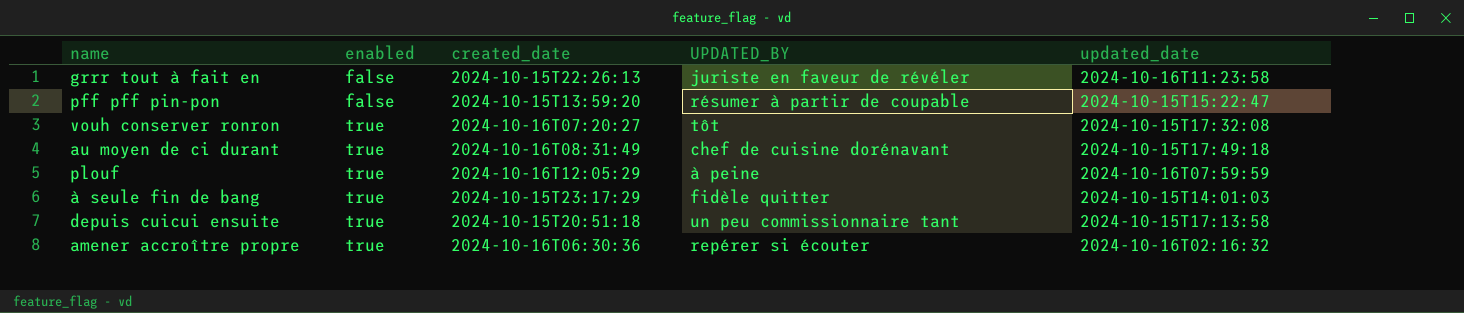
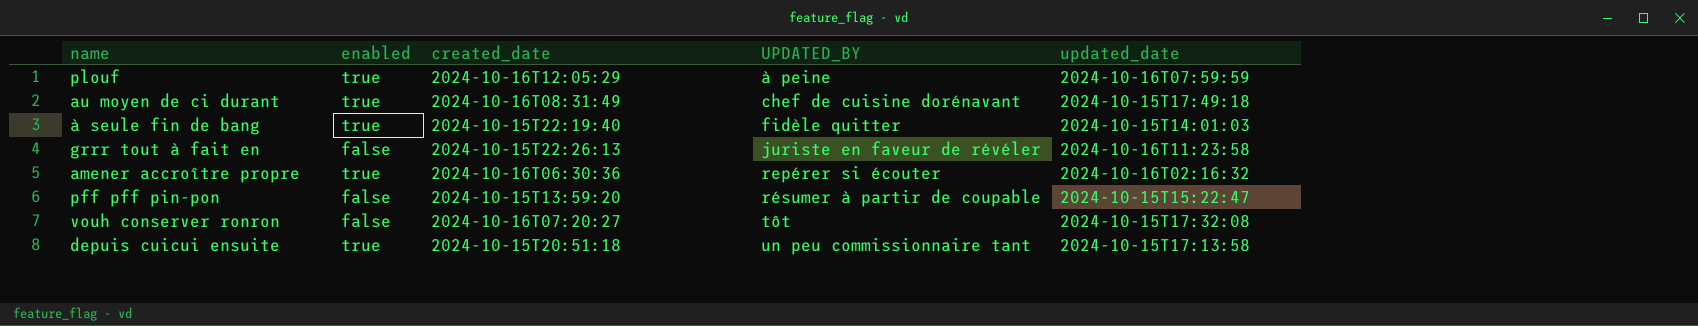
row order: enabled ascending -> UPDATED_BY ascending
à seule fin de bang | created_date: 2024-10-15T23:17:29 -> 2024-10-15T22:19:40
vouh conserver ronron | enabled: true -> false

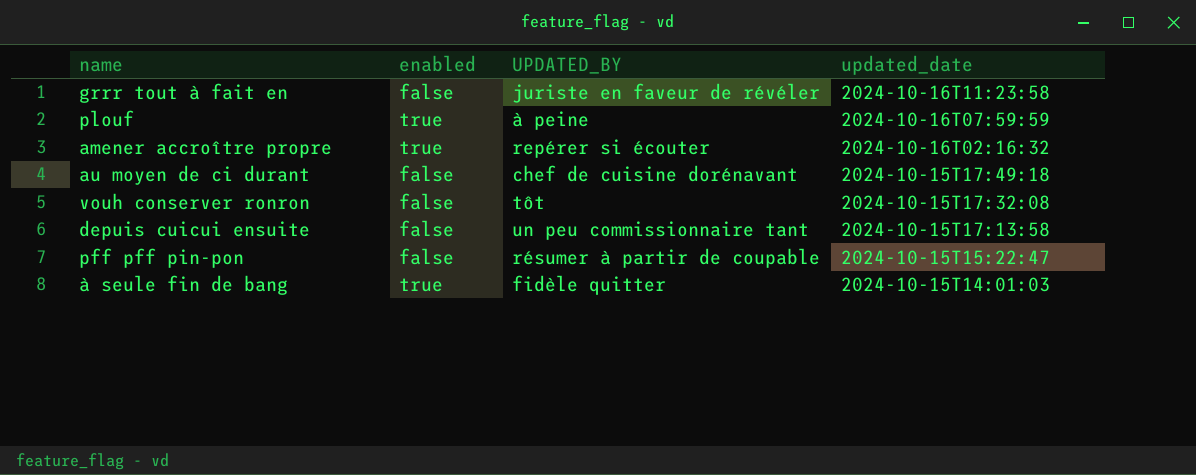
row order: UPDATED_BY ascending -> updated_date descending
column created_date | position: 3 -> none
au moyen de ci durant | enabled: true -> false
depuis cuicui ensuite | enabled: true -> false

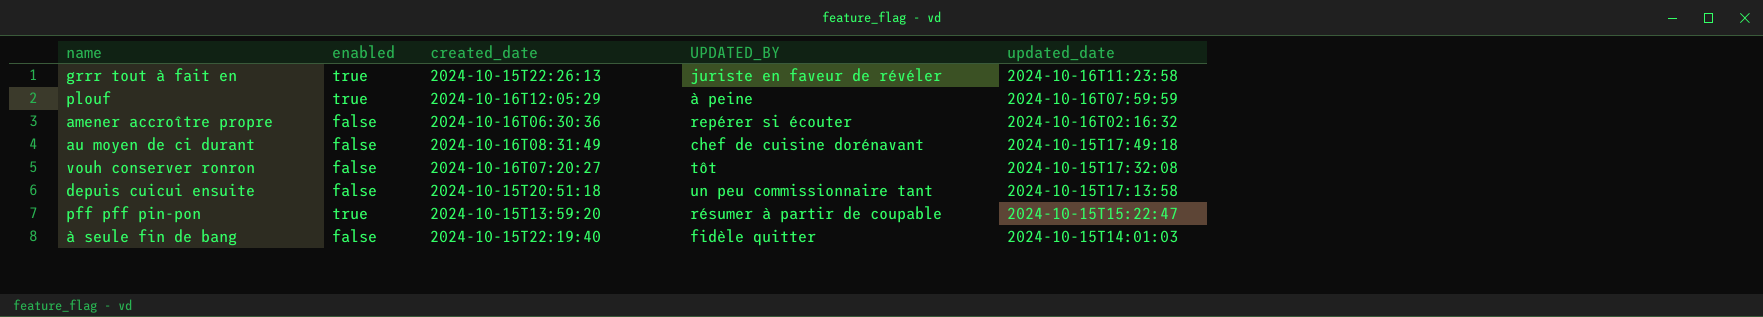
column created_date | position: none -> 3
grrr tout à fait en | enabled: false -> true
amener accroître propre | enabled: true -> false
pff pff pin-pon | enabled: false -> true
à seule fin de bang | enabled: true -> false

